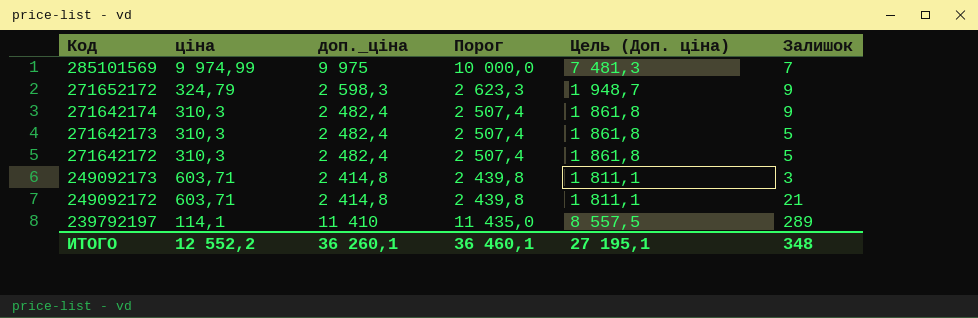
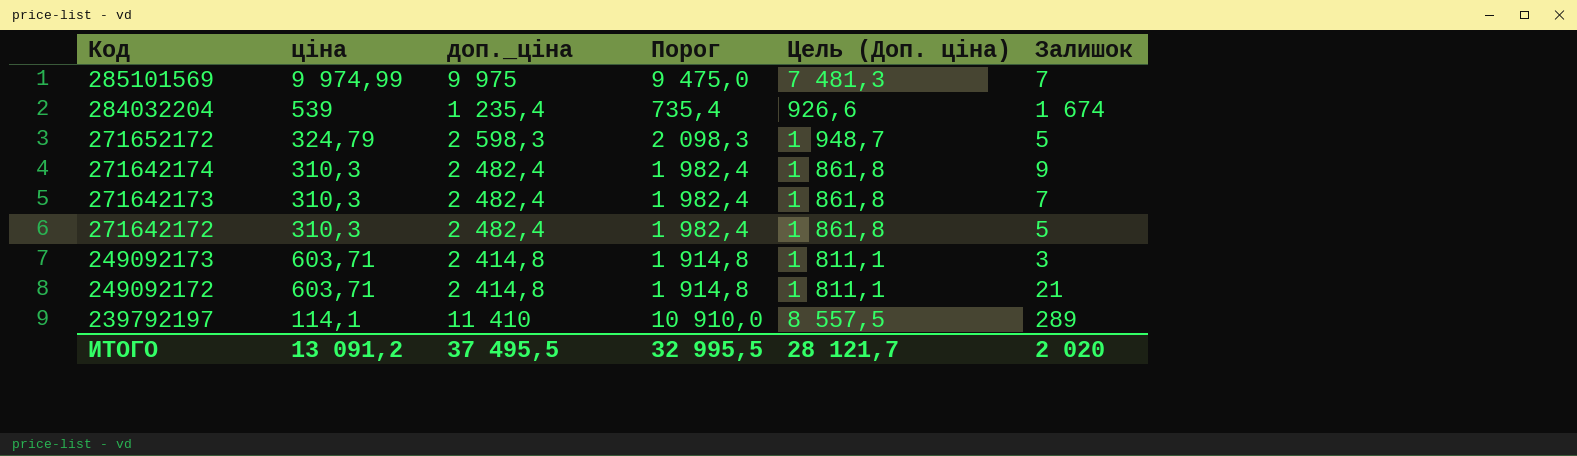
column Порог | formula: [доп._ціна] + 25 -> [доп._ціна] - 500
row 284032204: none -> 539 | 1 235,4 | 735,4 | 926,6 | 1 674
271652172 | Залишок: 9 -> 5
271642173 | Залишок: 5 -> 7
ИТОГО | ціна: 12 552,2 -> 13 091,2
ИТОГО | доп._ціна: 36 260,1 -> 37 495,5
ИТОГО | Порог: 36 460,1 -> 32 995,5
ИТОГО | Цель (Доп. ціна): 27 195,1 -> 28 121,7
ИТОГО | Залишок: 348 -> 2 020

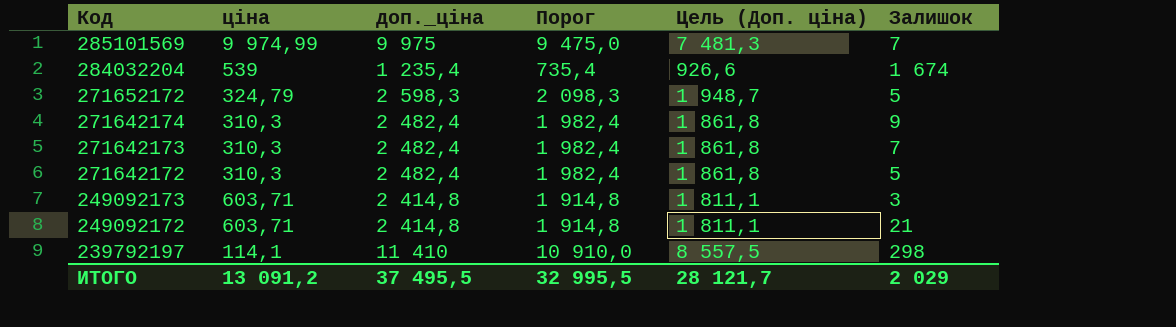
239792197 | Залишок: 289 -> 298
ИТОГО | Залишок: 2 020 -> 2 029

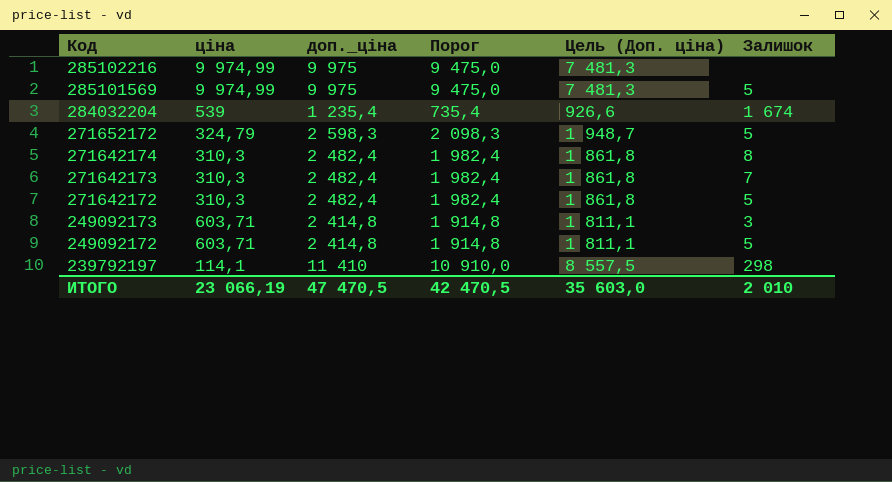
row 285102216: none -> 9 974,99 | 9 975 | 9 475,0 | 7 481,3 | none
285101569 | Залишок: 7 -> 5
271642174 | Залишок: 9 -> 8
249092172 | Залишок: 21 -> 5
ИТОГО | ціна: 13 091,2 -> 23 066,19
ИТОГО | доп._ціна: 37 495,5 -> 47 470,5
ИТОГО | Порог: 32 995,5 -> 42 470,5
ИТОГО | Цель (Доп. ціна): 28 121,7 -> 35 603,0
ИТОГО | Залишок: 2 029 -> 2 010

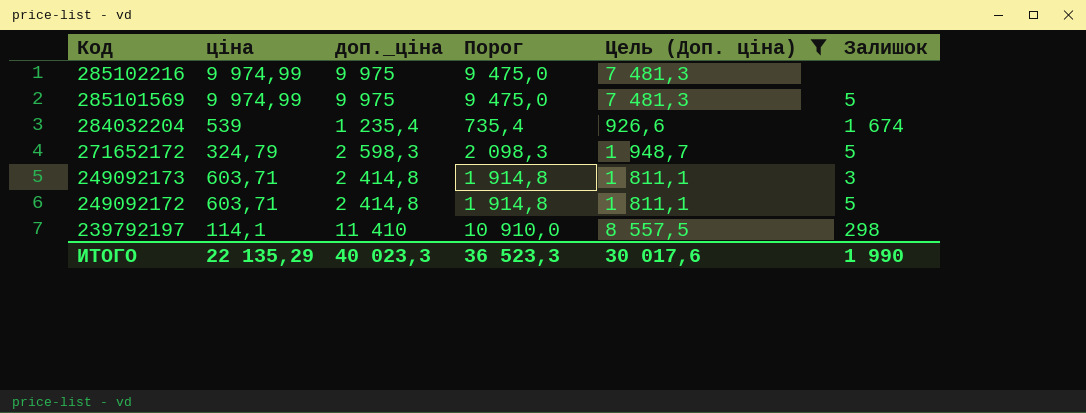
filter: none -> Цель (Доп. ціна) != 1 861,8
ИТОГО | ціна: 23 066,19 -> 22 135,29
ИТОГО | доп._ціна: 47 470,5 -> 40 023,3
ИТОГО | Порог: 42 470,5 -> 36 523,3
ИТОГО | Цель (Доп. ціна): 35 603,0 -> 30 017,6
ИТОГО | Залишок: 2 010 -> 1 990

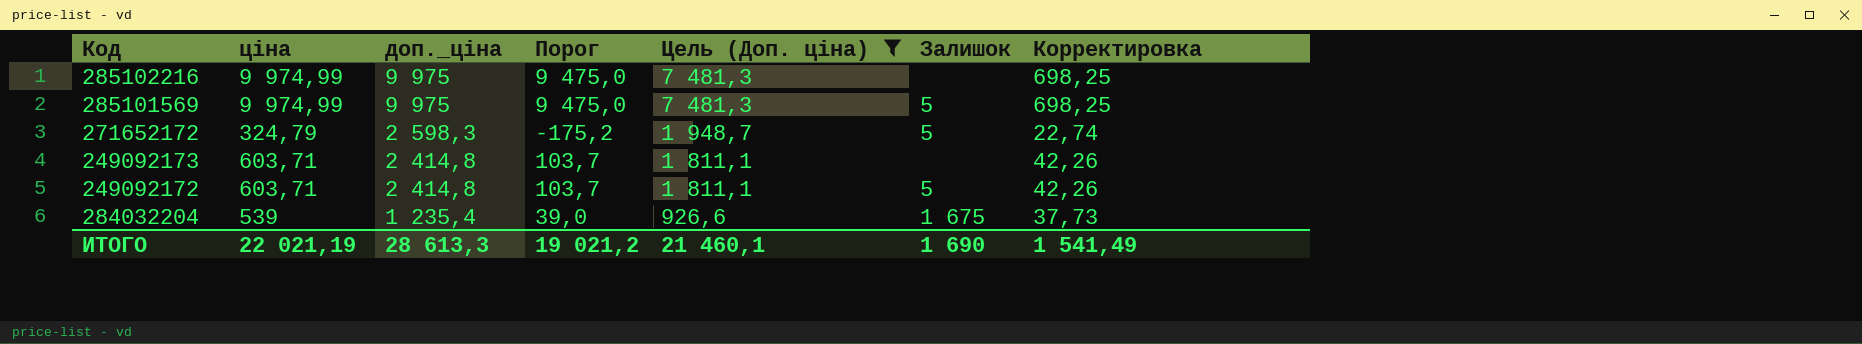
row order: Код descending -> доп._ціна descending
column Порог | formula: [доп._ціна] - 500 -> [ціна] - 500
column Корректировка | formula: none -> [ціна] * 0,07
row 239792197: 114,1 | 11 410 | 10 910,0 | 8 557,5 | 298 -> none
249092173 | Залишок: 3 -> none
284032204 | Залишок: 1 674 -> 1 675
ИТОГО | ціна: 22 135,29 -> 22 021,19
ИТОГО | доп._ціна: 40 023,3 -> 28 613,3
ИТОГО | Порог: 36 523,3 -> 19 021,2
ИТОГО | Цель (Доп. ціна): 30 017,6 -> 21 460,1
ИТОГО | Залишок: 1 990 -> 1 690

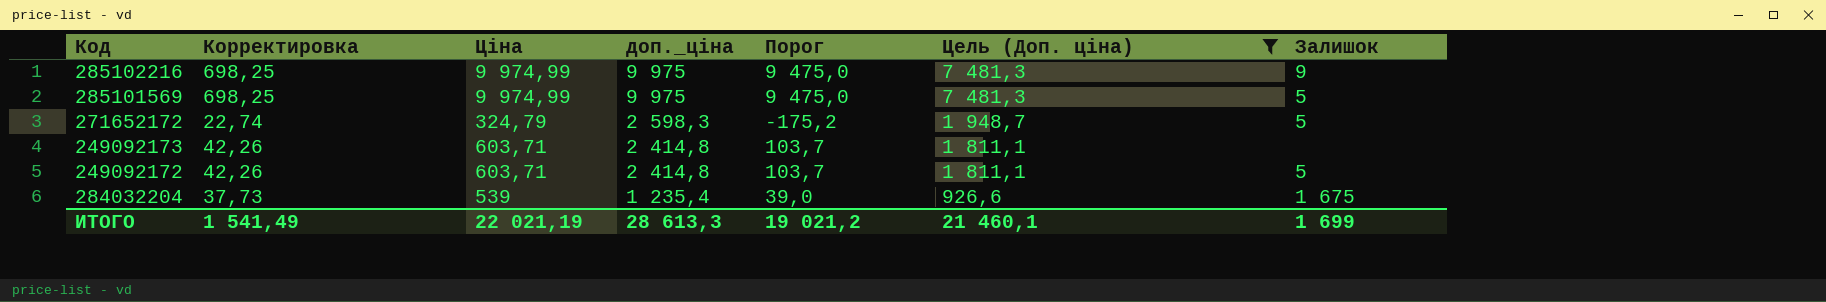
column Корректировка | position: 7 -> 2
column name: ціна -> Ціна
285102216 | Залишок: none -> 9
ИТОГО | Залишок: 1 690 -> 1 699

